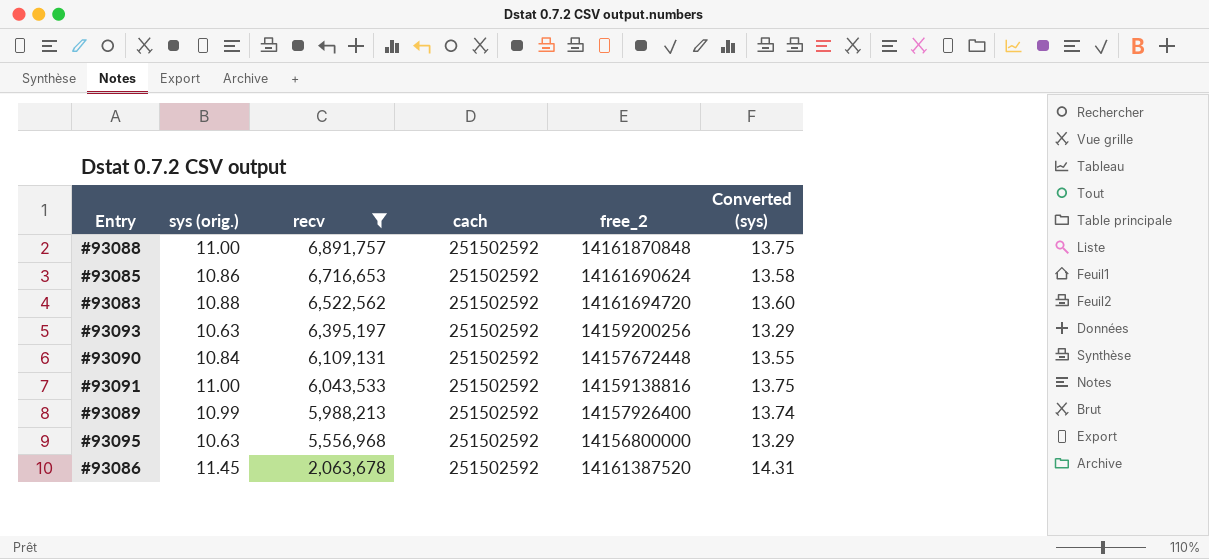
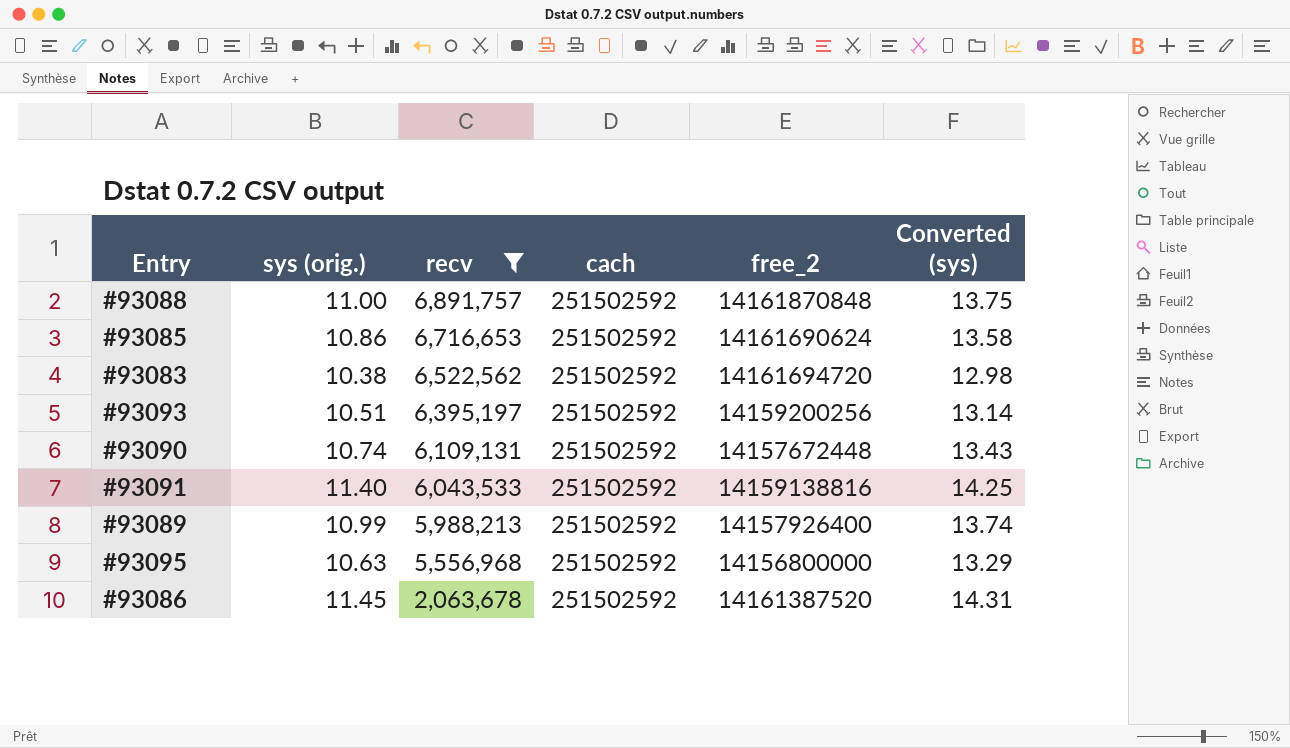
#93083 | sys (orig.): 10.88 -> 10.38
#93083 | Converted (sys): 13.60 -> 12.98
#93093 | sys (orig.): 10.63 -> 10.51
#93093 | Converted (sys): 13.29 -> 13.14
#93090 | sys (orig.): 10.84 -> 10.74
#93090 | Converted (sys): 13.55 -> 13.43
#93091 | sys (orig.): 11.00 -> 11.40
#93091 | Converted (sys): 13.75 -> 14.25

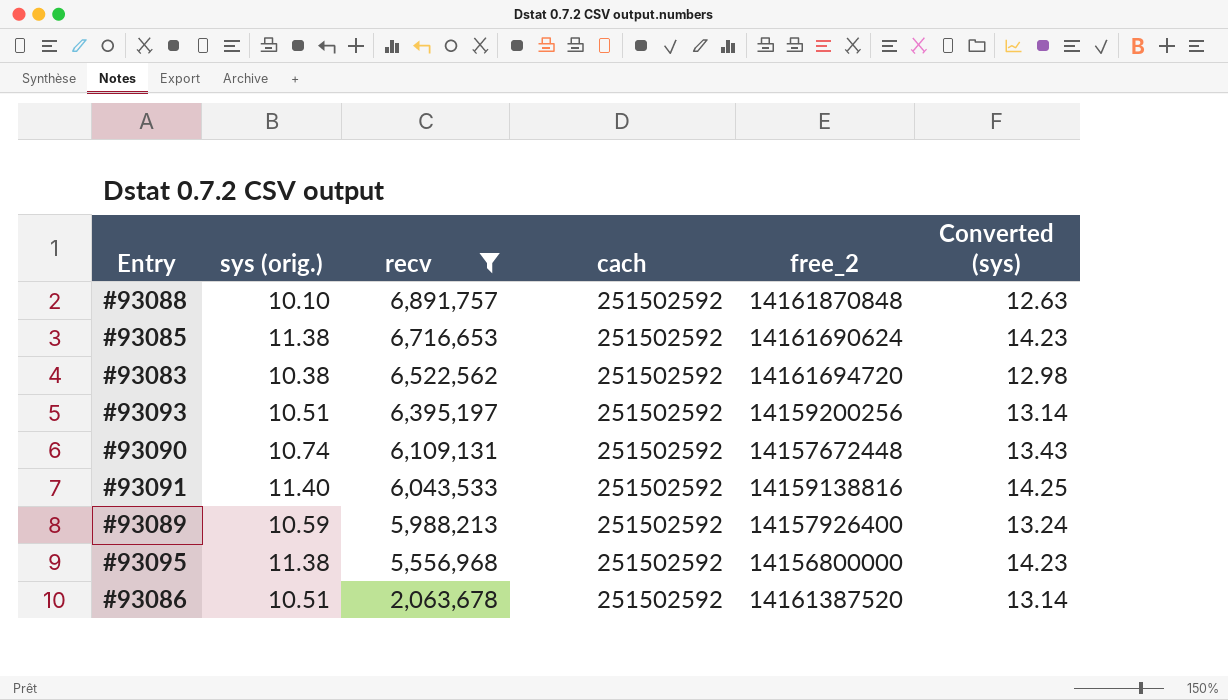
#93088 | sys (orig.): 11.00 -> 10.10
#93088 | Converted (sys): 13.75 -> 12.63
#93085 | sys (orig.): 10.86 -> 11.38
#93085 | Converted (sys): 13.58 -> 14.23
#93089 | sys (orig.): 10.99 -> 10.59
#93089 | Converted (sys): 13.74 -> 13.24
#93095 | sys (orig.): 10.63 -> 11.38
#93095 | Converted (sys): 13.29 -> 14.23
#93086 | sys (orig.): 11.45 -> 10.51
#93086 | Converted (sys): 14.31 -> 13.14

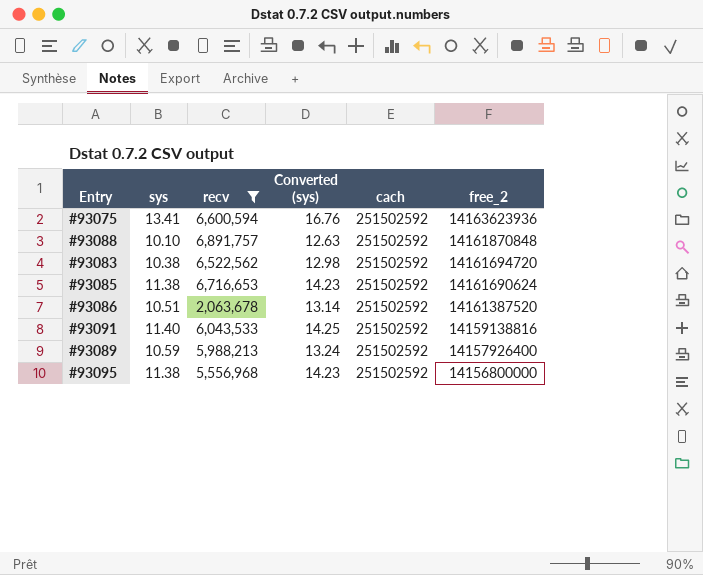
row order: recv descending -> free_2 descending
column name: sys (orig.) -> sys
column Converted (sys) | position: 6 -> 4
row #93093: 10.51 | 6,395,197 | 251502592 | 14159200256 | 13.14 -> none
row #93090: 10.74 | 6,109,131 | 251502592 | 14157672448 | 13.43 -> none
row #93075: none -> 13.41 | 6,600,594 | 16.76 | 251502592 | 14163623936

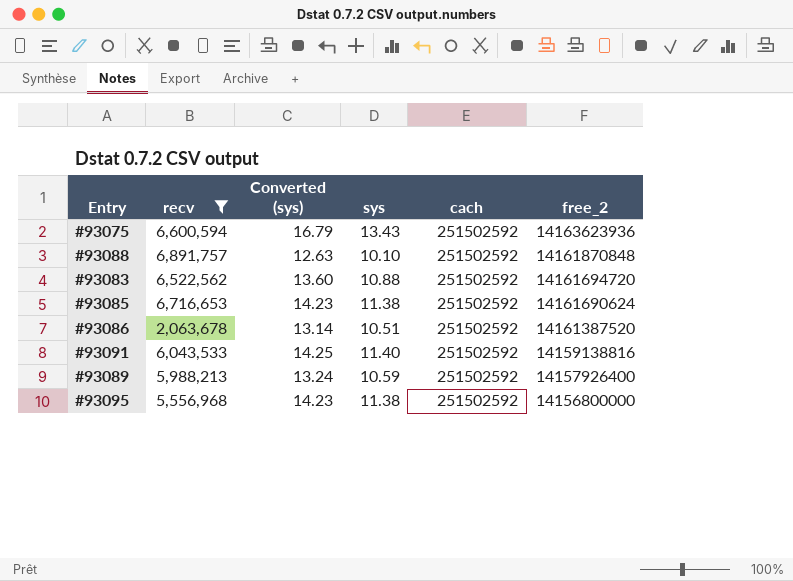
column sys | position: 2 -> 4
#93075 | Converted (sys): 16.76 -> 16.79
#93075 | sys: 13.41 -> 13.43
#93083 | Converted (sys): 12.98 -> 13.60
#93083 | sys: 10.38 -> 10.88

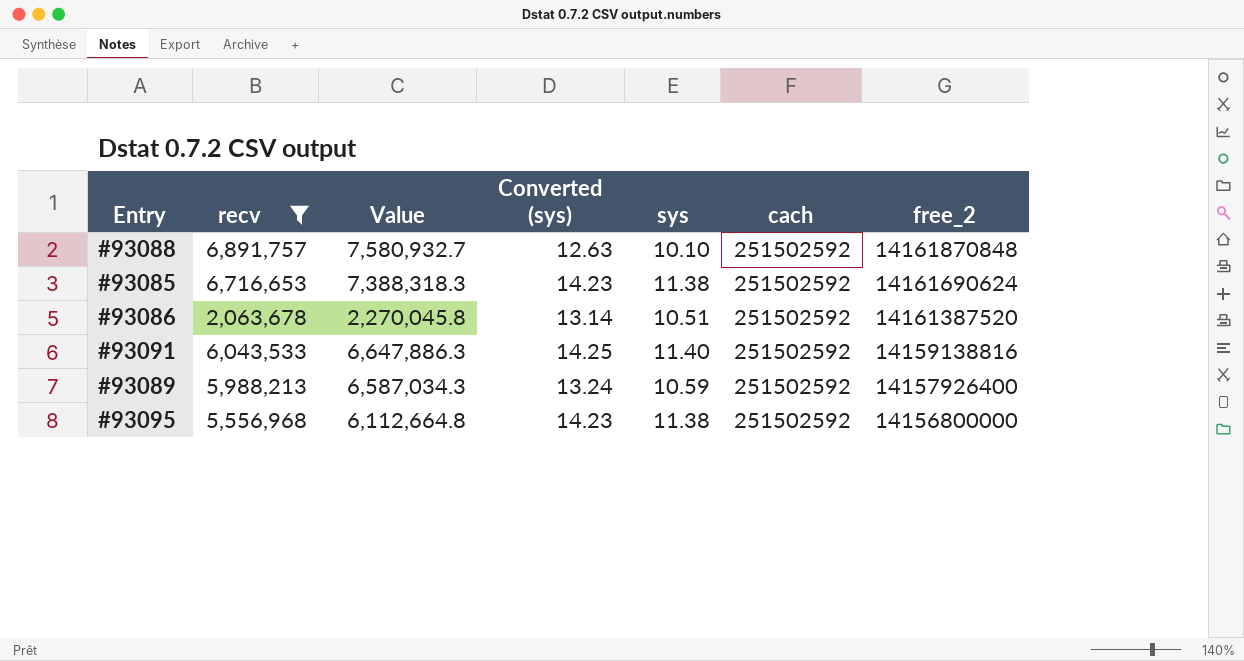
column Value | formula: none -> [recv] * 1.1
row #93075: 6,600,594 | 16.79 | 13.43 | 251502592 | 14163623936 -> none
row #93083: 6,522,562 | 13.60 | 10.88 | 251502592 | 14161694720 -> none

